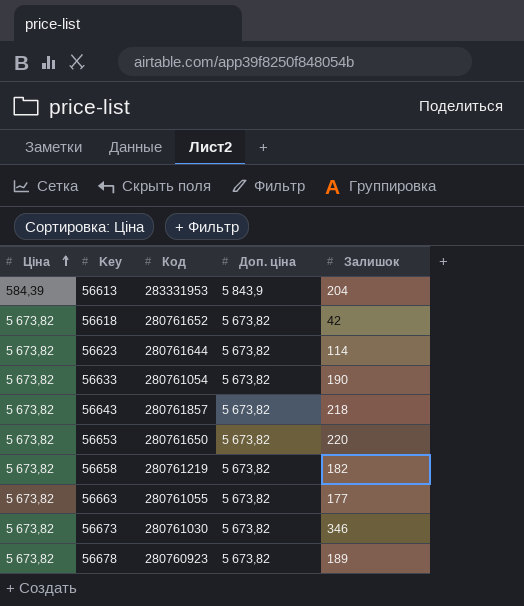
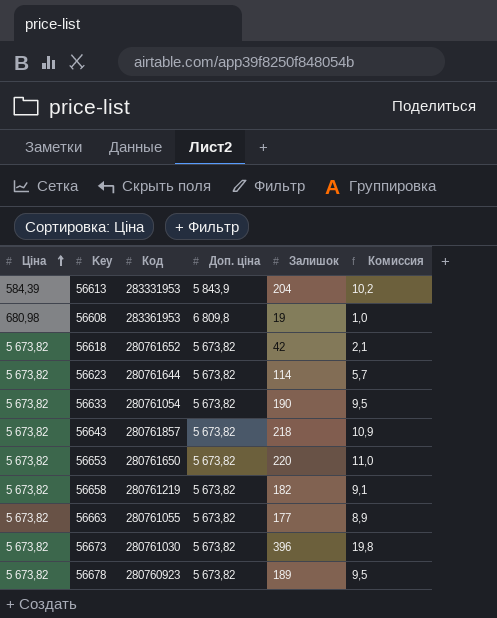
column Комиссия | formula: none -> [Залишок] * 0,05
row 56608: none -> 680,98 | 283361953 | 6 809,8 | 19 | 1,0
56673 | Залишок: 346 -> 396

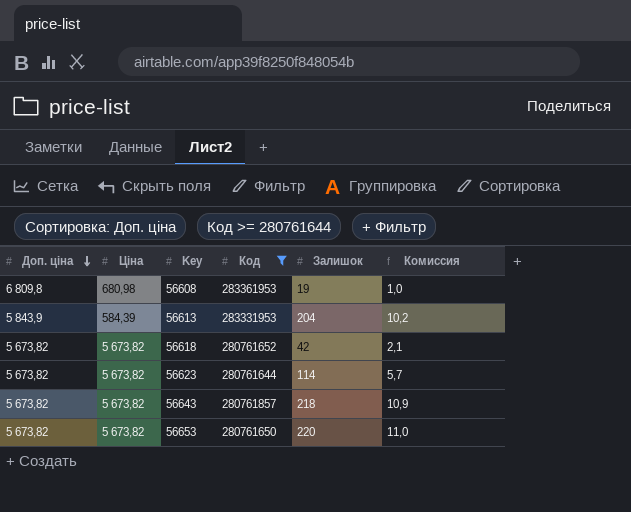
filter: none -> Код >= 280761644
row order: Ціна ascending -> Доп. ціна descending
column Доп. ціна | position: 4 -> 1

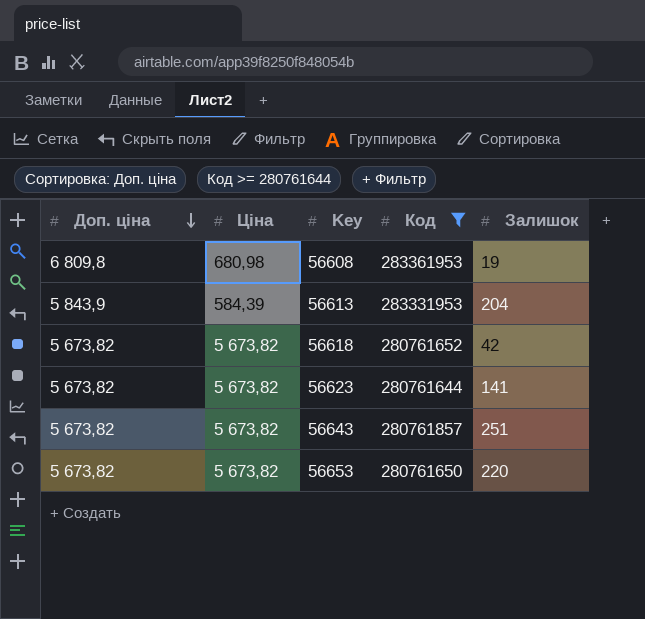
column Комиссия | formula: [Залишок] * 0,05 -> none
56623 | Залишок: 114 -> 141
56643 | Залишок: 218 -> 251

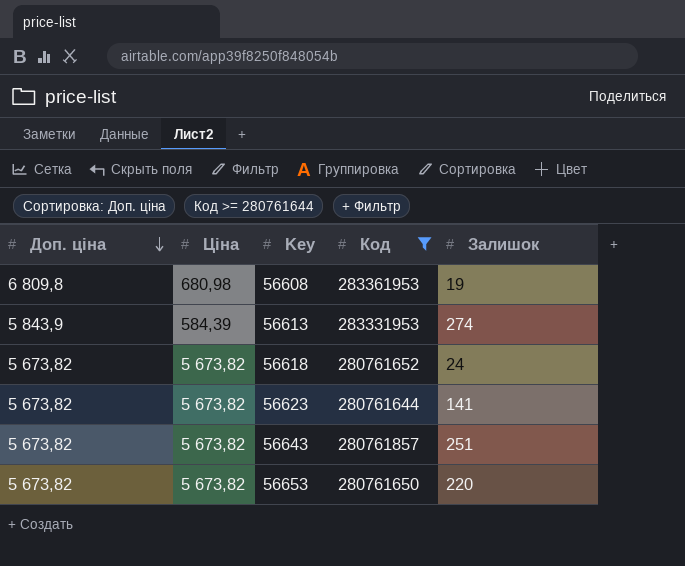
56613 | Залишок: 204 -> 274
56618 | Залишок: 42 -> 24

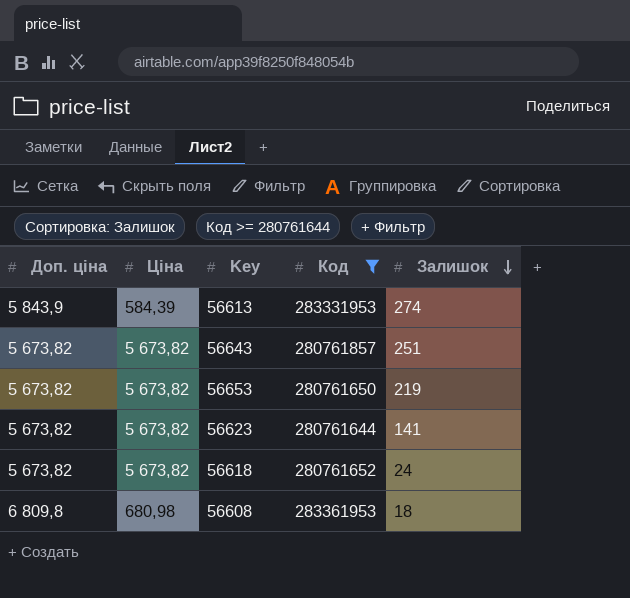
row order: Доп. ціна descending -> Залишок descending
56653 | Залишок: 220 -> 219
56608 | Залишок: 19 -> 18

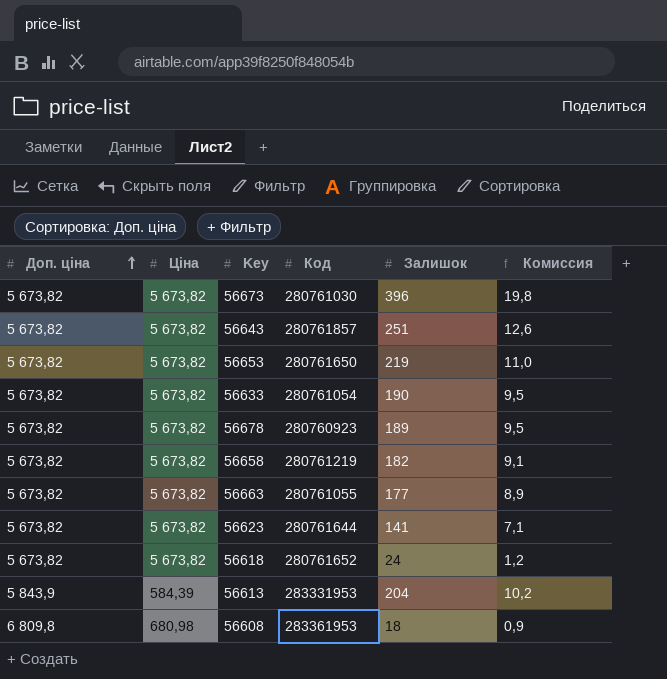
filter: Код >= 280761644 -> none
row order: Залишок descending -> Доп. ціна ascending
column Комиссия | formula: none -> [Залишок] * 0,05
56613 | Залишок: 274 -> 204

